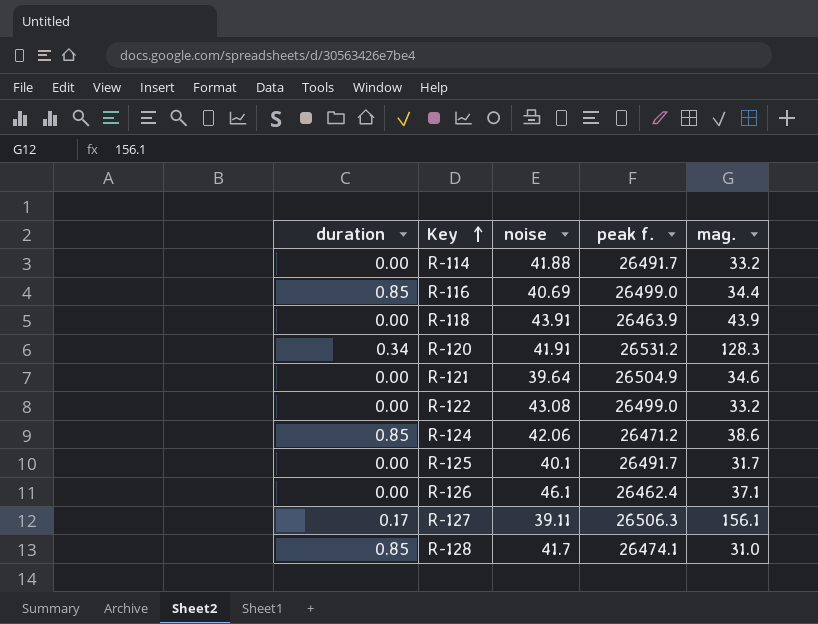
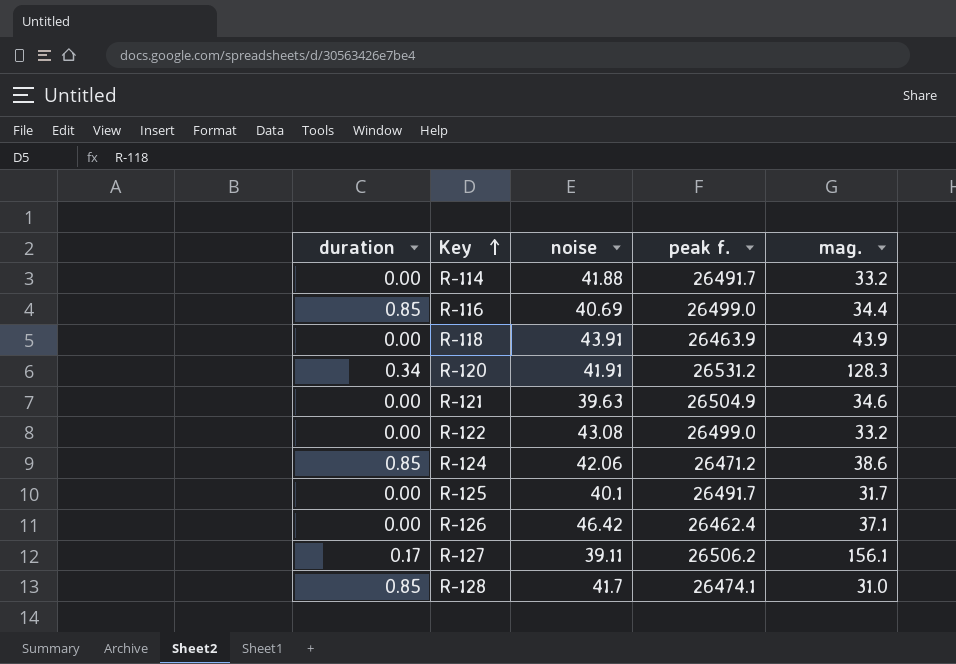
R-121 | noise: 39.64 -> 39.63
R-126 | noise: 46.1 -> 46.42
R-127 | peak f.: 26506.3 -> 26506.2

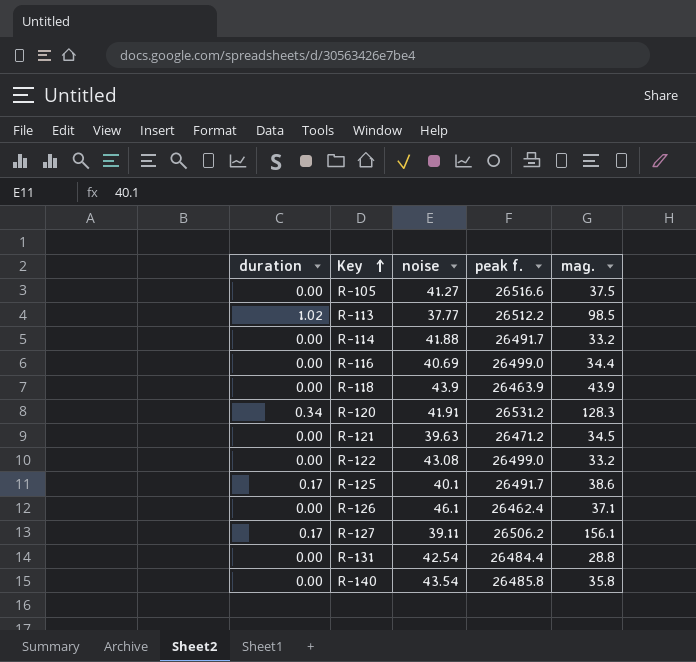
row R-124: 0.85 | 42.06 | 26471.2 | 38.6 -> none
row R-128: 0.85 | 41.7 | 26474.1 | 31.0 -> none
row R-105: none -> 0.00 | 41.27 | 26516.6 | 37.5
row R-113: none -> 1.02 | 37.77 | 26512.2 | 98.5
R-116 | duration: 0.85 -> 0.00
R-118 | noise: 43.91 -> 43.9
R-121 | peak f.: 26504.9 -> 26471.2
R-121 | mag.: 34.6 -> 34.5
R-125 | duration: 0.00 -> 0.17
R-125 | mag.: 31.7 -> 38.6
R-126 | noise: 46.42 -> 46.1
row R-131: none -> 0.00 | 42.54 | 26484.4 | 28.8
row R-140: none -> 0.00 | 43.54 | 26485.8 | 35.8

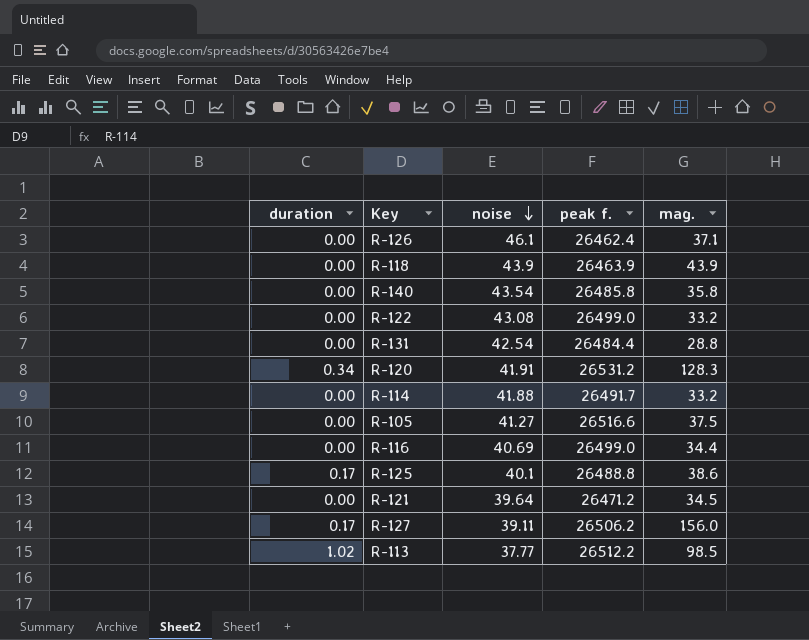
row order: Key ascending -> noise descending
R-125 | peak f.: 26491.7 -> 26488.8
R-121 | noise: 39.63 -> 39.64
R-127 | mag.: 156.1 -> 156.0

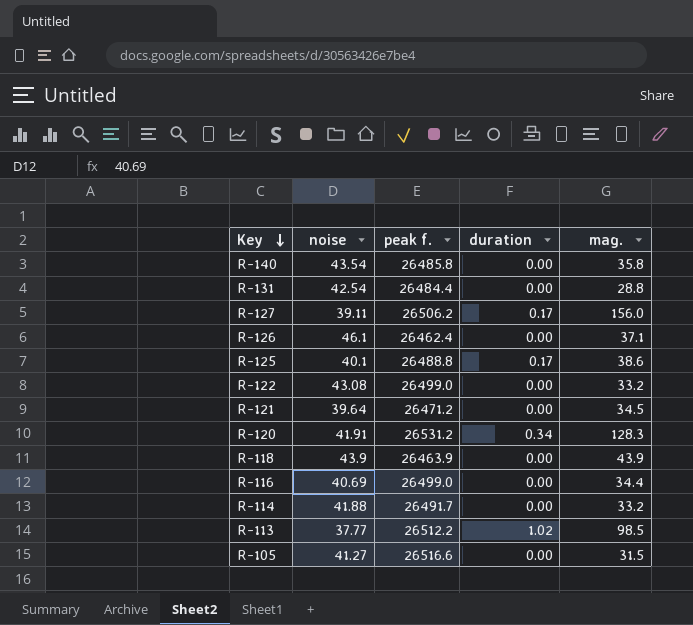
row order: noise descending -> Key descending
column duration | position: 1 -> 4
R-105 | mag.: 37.5 -> 31.5

